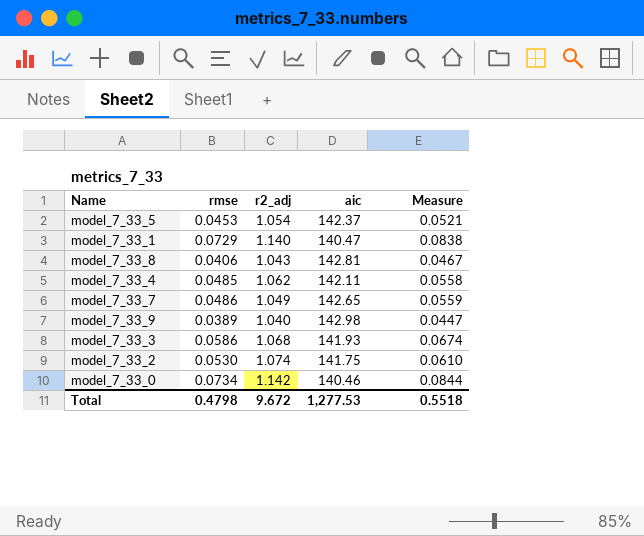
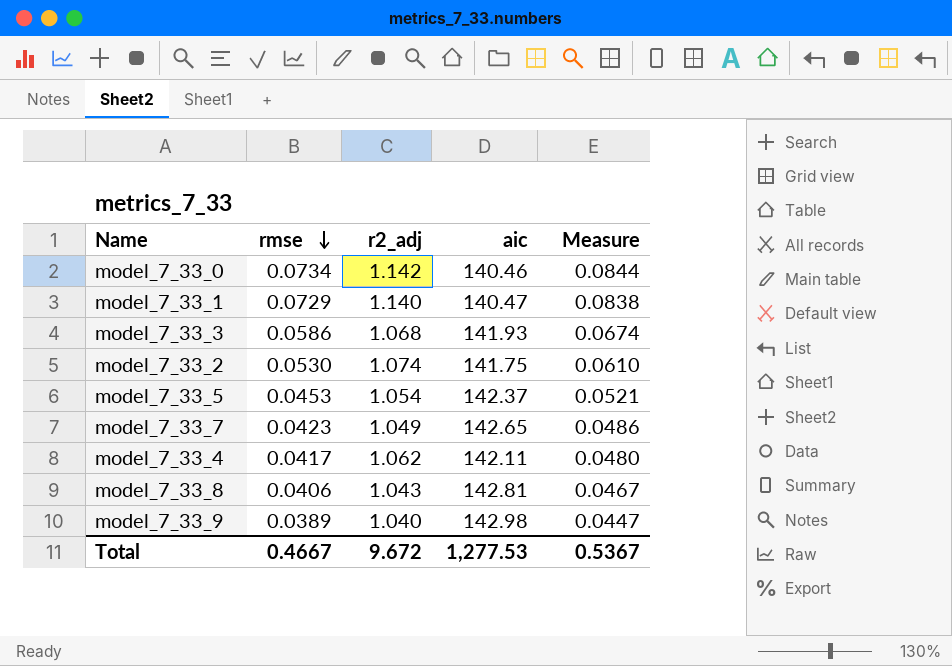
row order: none -> rmse descending
model_7_33_7 | rmse: 0.0486 -> 0.0423
model_7_33_7 | Measure: 0.0559 -> 0.0486
model_7_33_4 | rmse: 0.0485 -> 0.0417
model_7_33_4 | Measure: 0.0558 -> 0.0480
Total | rmse: 0.4798 -> 0.4667
Total | Measure: 0.5518 -> 0.5367

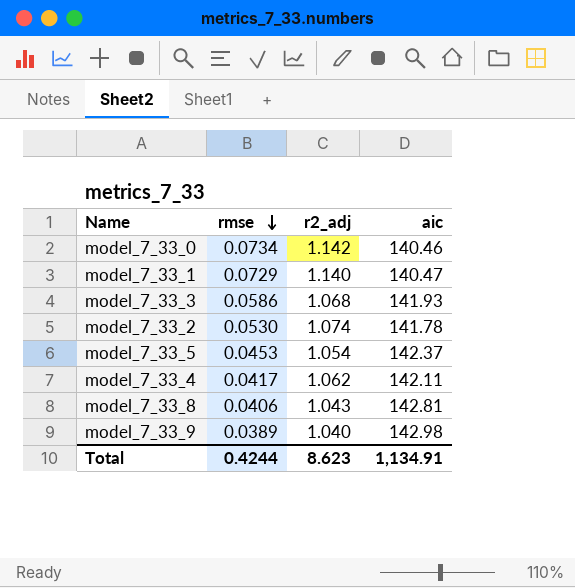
column Measure | formula: [rmse] * 1.15 -> none
row model_7_33_7: 0.0423 | 1.049 | 142.65 | 0.0486 -> none
model_7_33_2 | aic: 141.75 -> 141.78
Total | rmse: 0.4667 -> 0.4244
Total | r2_adj: 9.672 -> 8.623
Total | aic: 1,277.53 -> 1,134.91

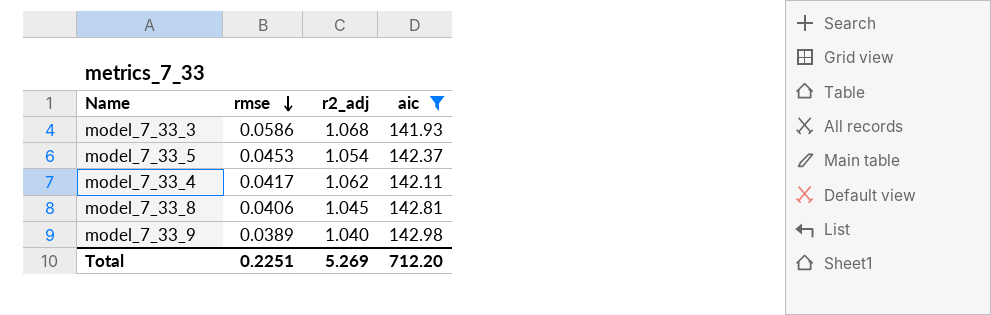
filter: none -> aic >= 141.93
model_7_33_8 | r2_adj: 1.043 -> 1.045
Total | rmse: 0.4244 -> 0.2251
Total | r2_adj: 8.623 -> 5.269
Total | aic: 1,134.91 -> 712.20

